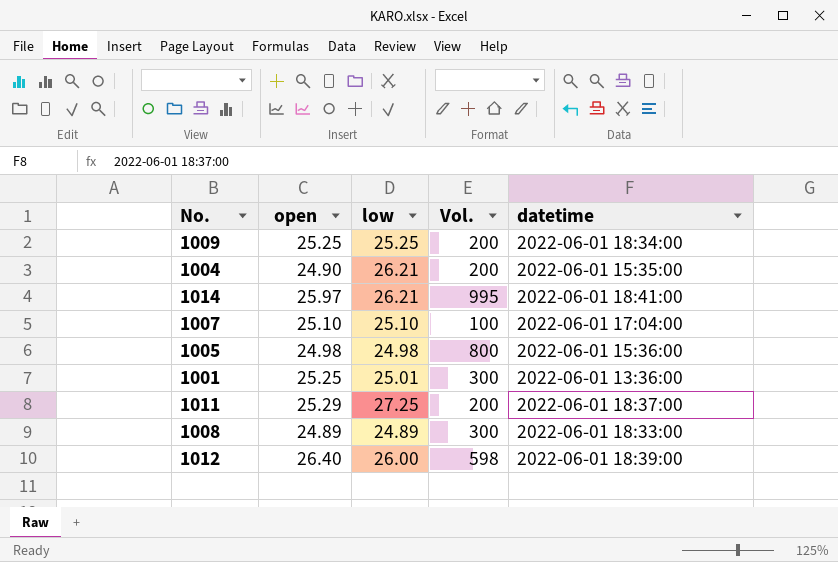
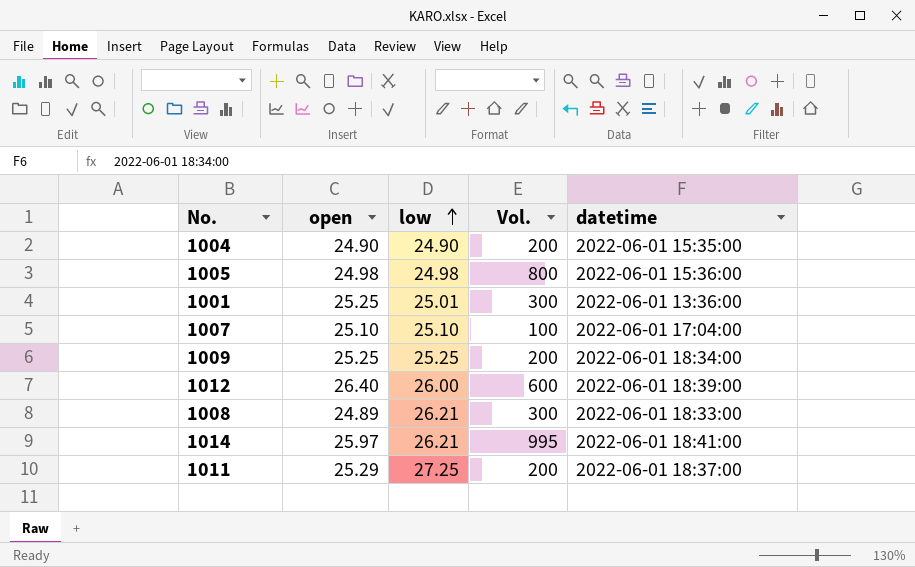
row order: none -> low ascending
1004 | low: 26.21 -> 24.90
1012 | Vol.: 598 -> 600
1008 | low: 24.89 -> 26.21

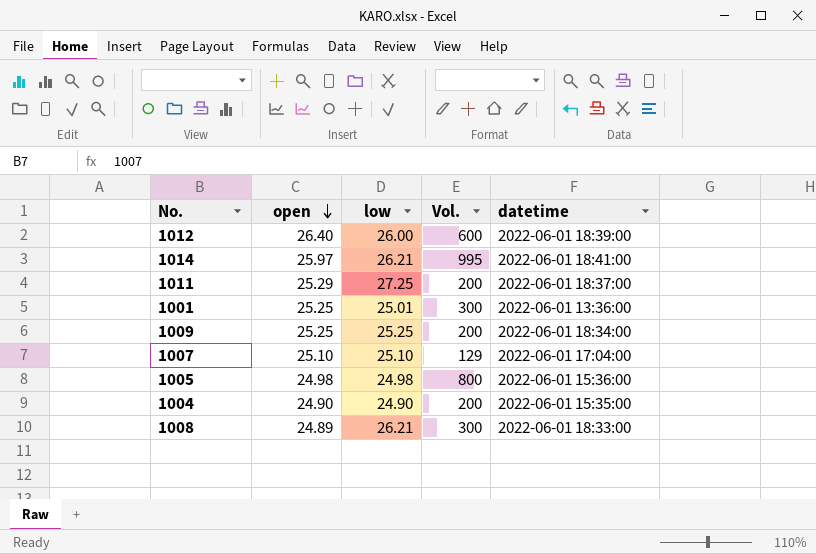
row order: low ascending -> open descending
1007 | Vol.: 100 -> 129

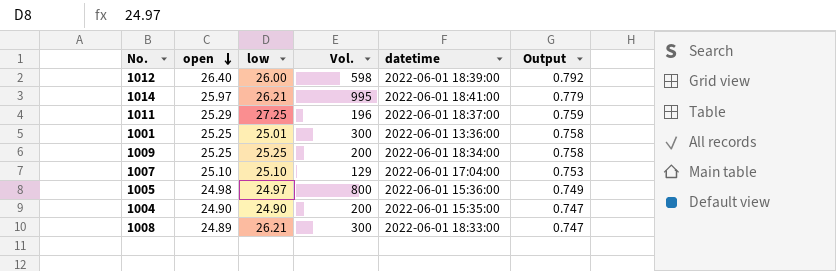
column Output | formula: none -> [open] * 0.03
1012 | Vol.: 600 -> 598
1011 | Vol.: 200 -> 196
1005 | low: 24.98 -> 24.97

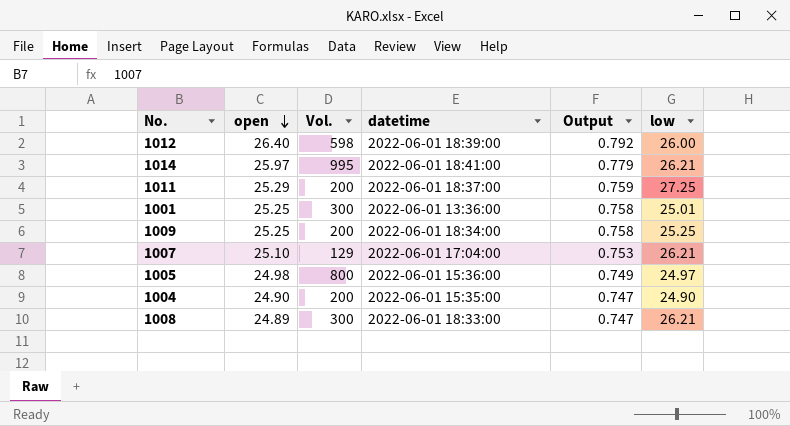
column low | position: 3 -> 6
1011 | Vol.: 196 -> 200
1007 | low: 25.10 -> 26.21

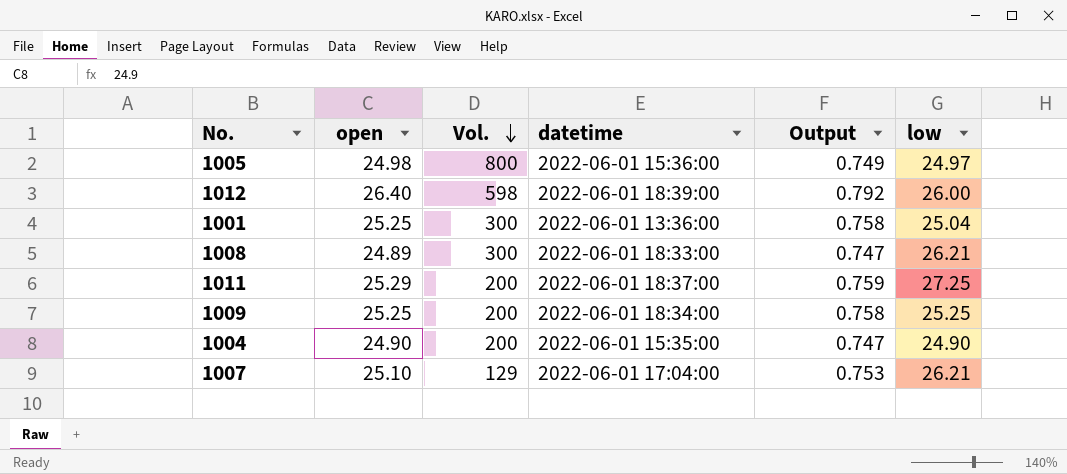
row order: open descending -> Vol. descending
row 1014: 25.97 | 995 | 2022-06-01 18:41:00 | 0.779 | 26.21 -> none
1001 | low: 25.01 -> 25.04

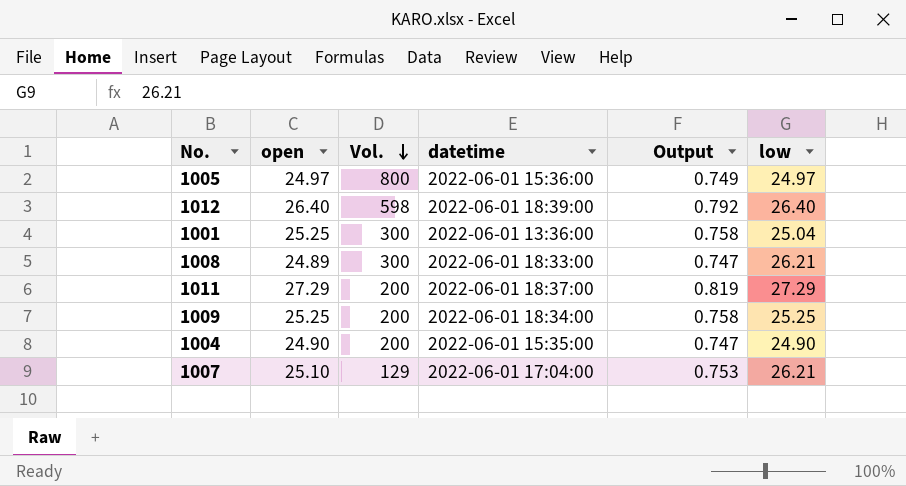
1005 | open: 24.98 -> 24.97
1012 | low: 26.00 -> 26.40
1011 | open: 25.29 -> 27.29
1011 | Output: 0.759 -> 0.819
1011 | low: 27.25 -> 27.29

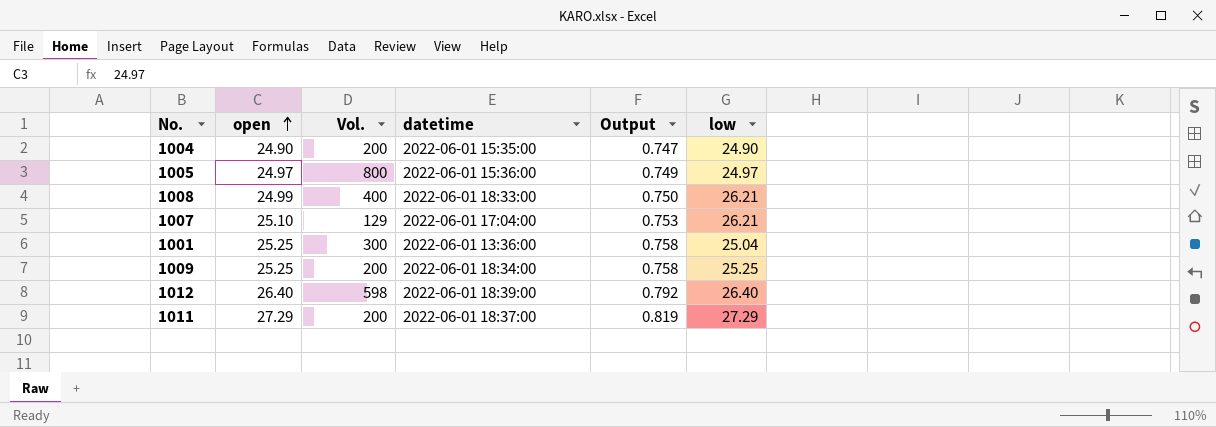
row order: Vol. descending -> open ascending
1008 | open: 24.89 -> 24.99
1008 | Vol.: 300 -> 400
1008 | Output: 0.747 -> 0.750

